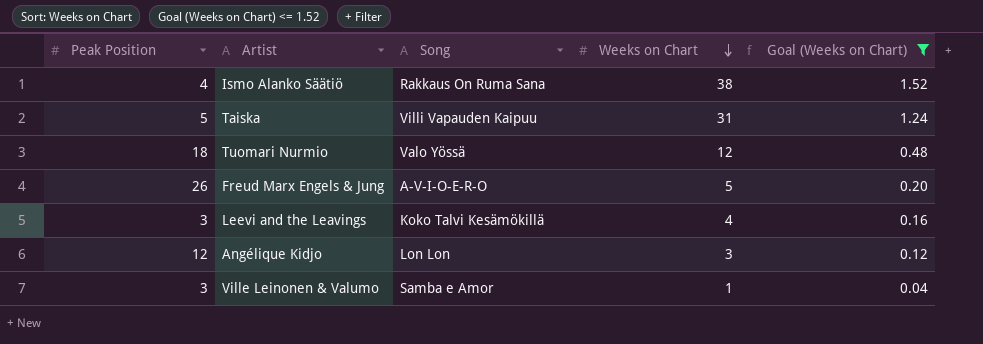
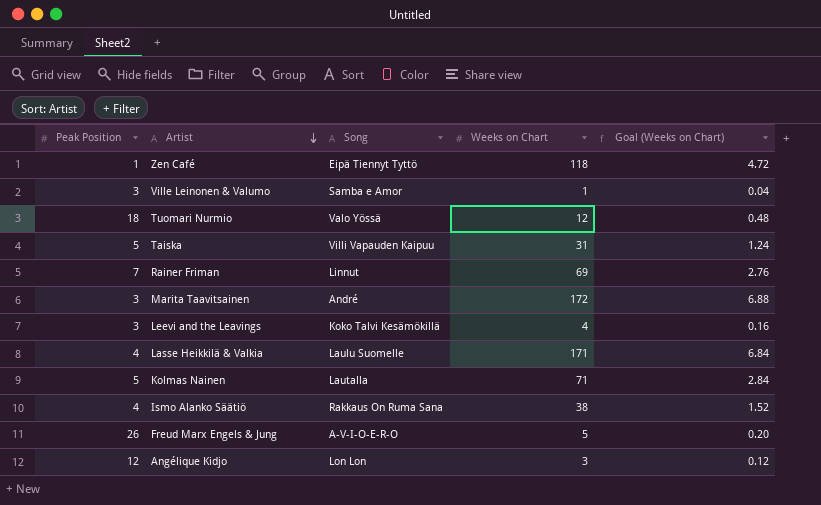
filter: Goal (Weeks on Chart) <= 1.52 -> none
row order: Weeks on Chart descending -> Artist descending

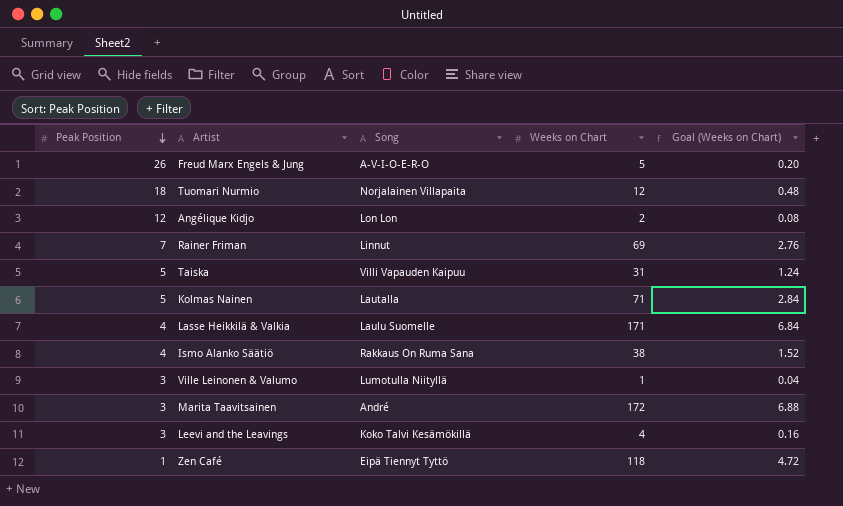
row order: Artist descending -> Peak Position descending
Tuomari Nurmio | Song: Valo Yössä -> Norjalainen Villapaita
Angélique Kidjo | Weeks on Chart: 3 -> 2
Angélique Kidjo | Goal (Weeks on Chart): 0.12 -> 0.08
Ville Leinonen & Valumo | Song: Samba e Amor -> Lumotulla Niityllä

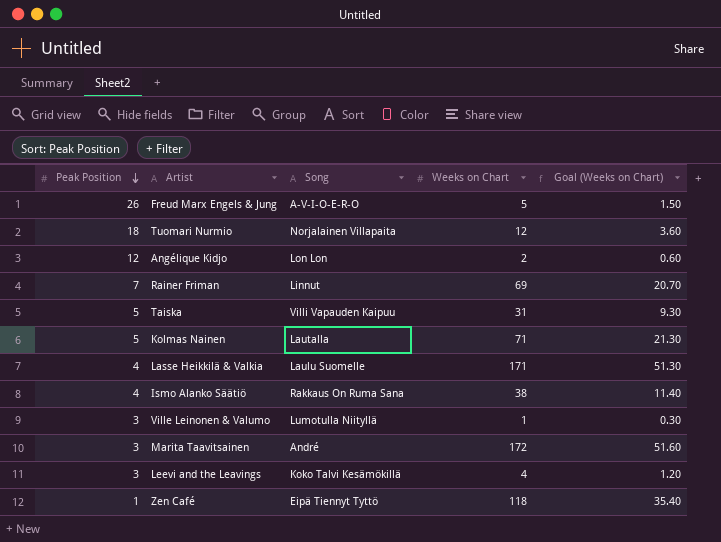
column Goal (Weeks on Chart) | formula: [Weeks on Chart] * 0.04 -> [Weeks on Chart] * 0.3

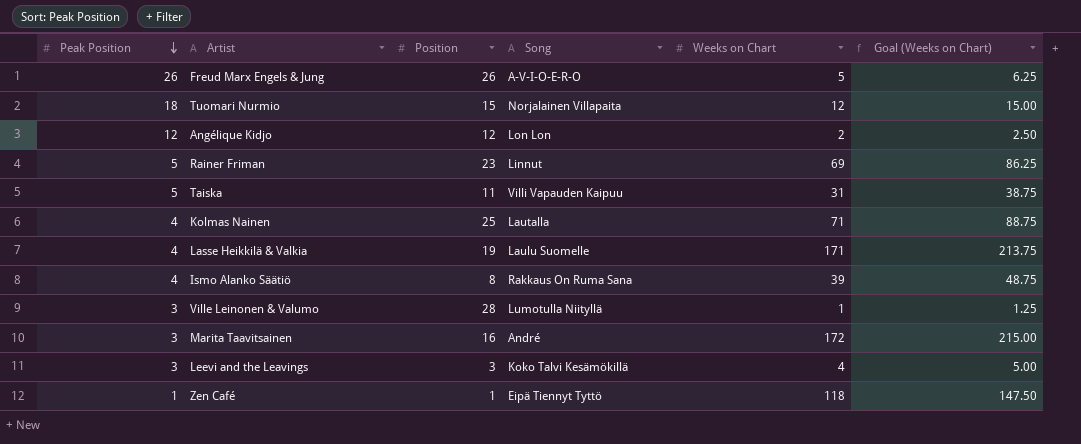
column Position | position: none -> 3
column Goal (Weeks on Chart) | formula: [Weeks on Chart] * 0.3 -> [Weeks on Chart] * 1.25
Rainer Friman | Peak Position: 7 -> 5
Kolmas Nainen | Peak Position: 5 -> 4
Ismo Alanko Säätiö | Weeks on Chart: 38 -> 39

